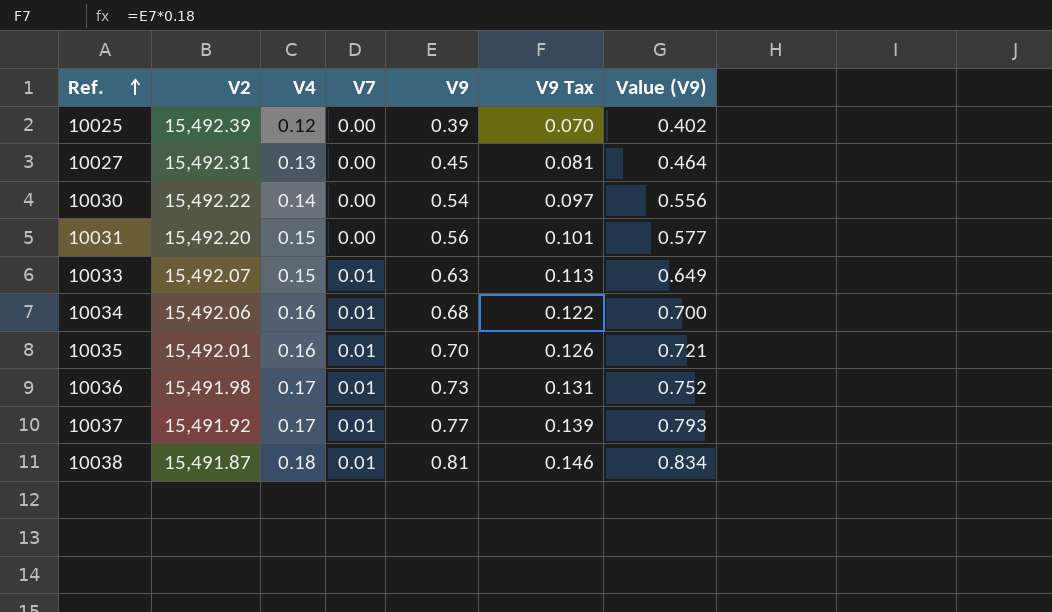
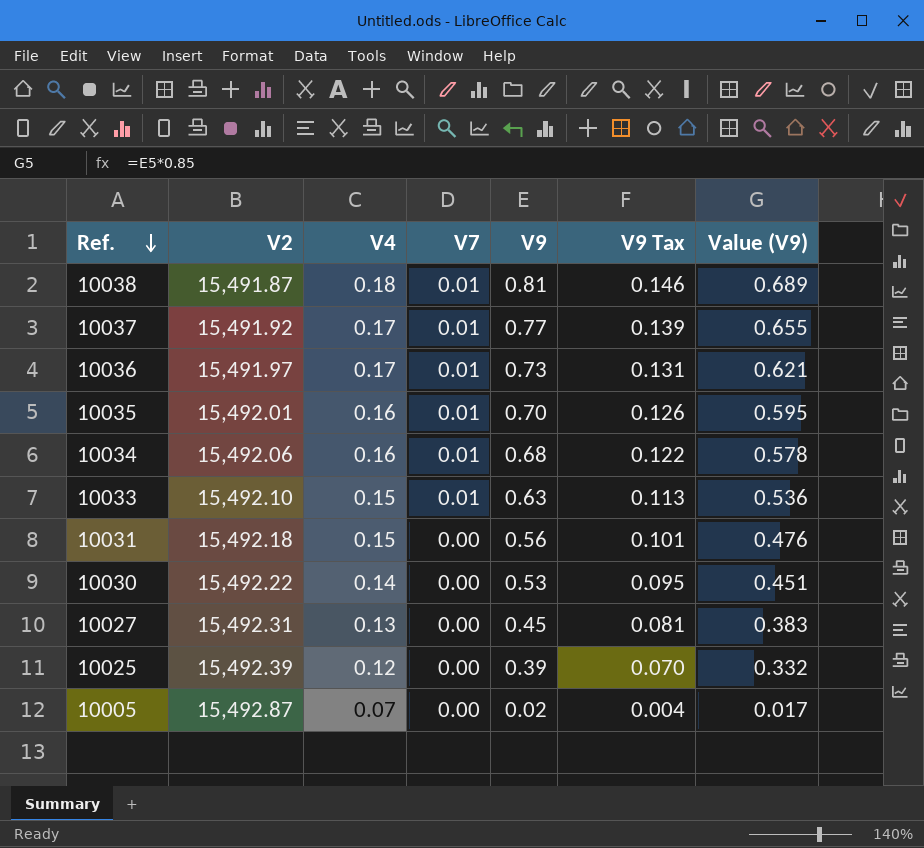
row order: Ref. ascending -> Ref. descending
column Value (V9) | formula: [V9] * 1.03 -> [V9] * 0.85
10036 | V2: 15,491.98 -> 15,491.97
10033 | V2: 15,492.07 -> 15,492.10
10031 | V2: 15,492.20 -> 15,492.18
10030 | V9: 0.54 -> 0.53
10030 | V9 Tax: 0.097 -> 0.095
row 10005: none -> 15,492.87 | 0.07 | 0.00 | 0.02 | 0.004 | 0.017

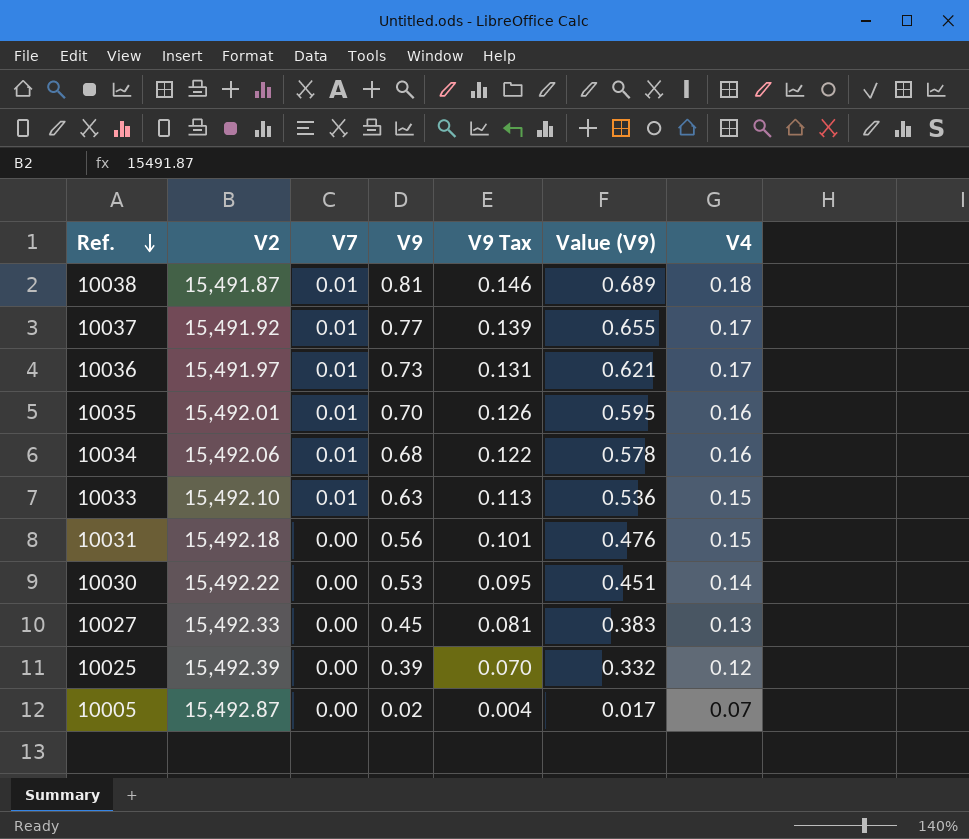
column V4 | position: 3 -> 7
10027 | V2: 15,492.31 -> 15,492.33

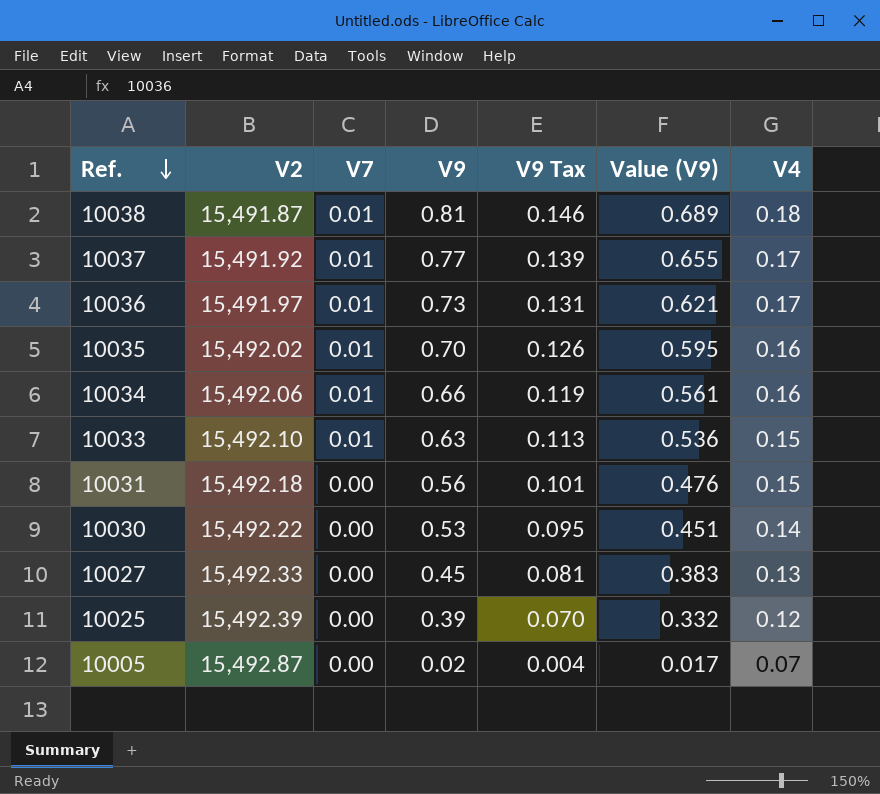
10035 | V2: 15,492.01 -> 15,492.02
10034 | V9: 0.68 -> 0.66
10034 | V9 Tax: 0.122 -> 0.119
10034 | Value (V9): 0.578 -> 0.561

